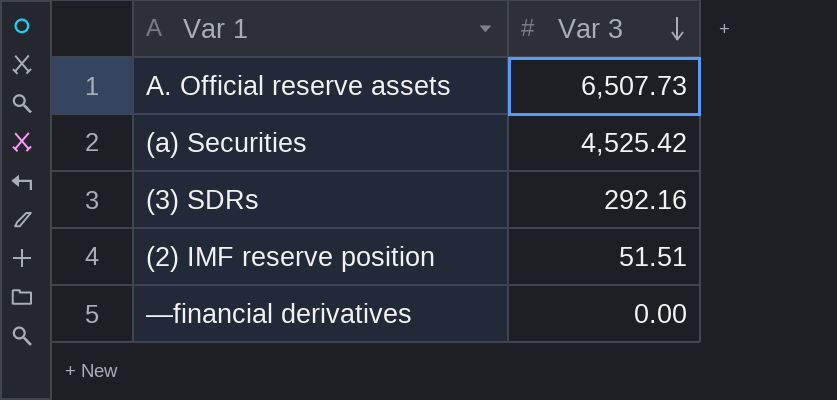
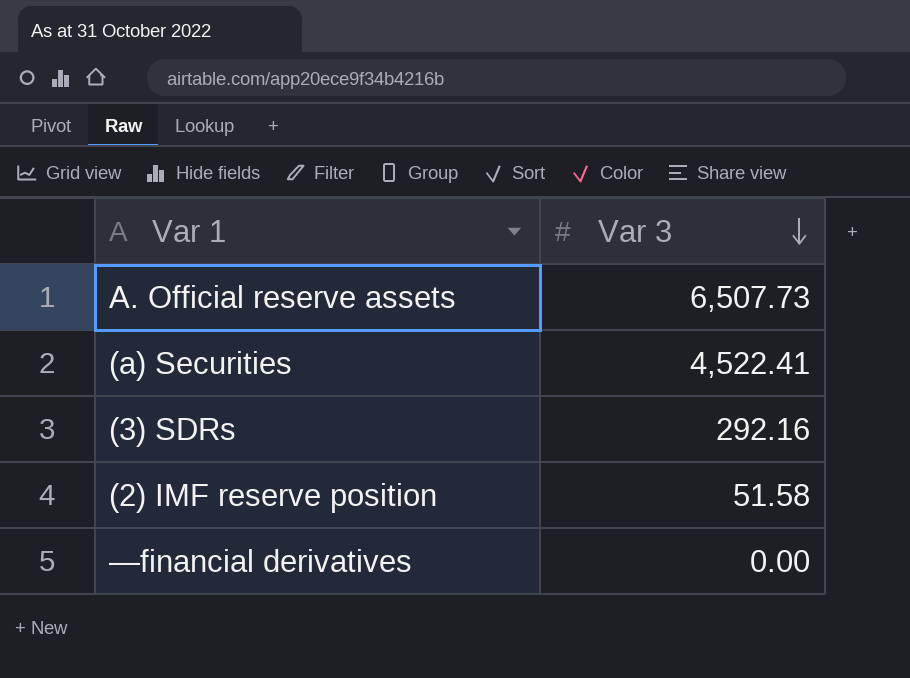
(a) Securities | Var 3: 4,525.42 -> 4,522.41
(2) IMF reserve position | Var 3: 51.51 -> 51.58

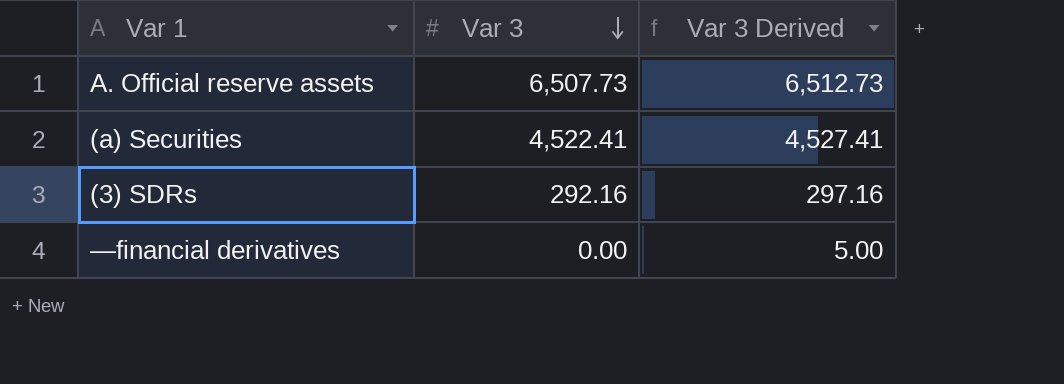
column Var 3 Derived | formula: none -> [Var 3] + 5
row (2) IMF reserve position: 51.58 -> none

